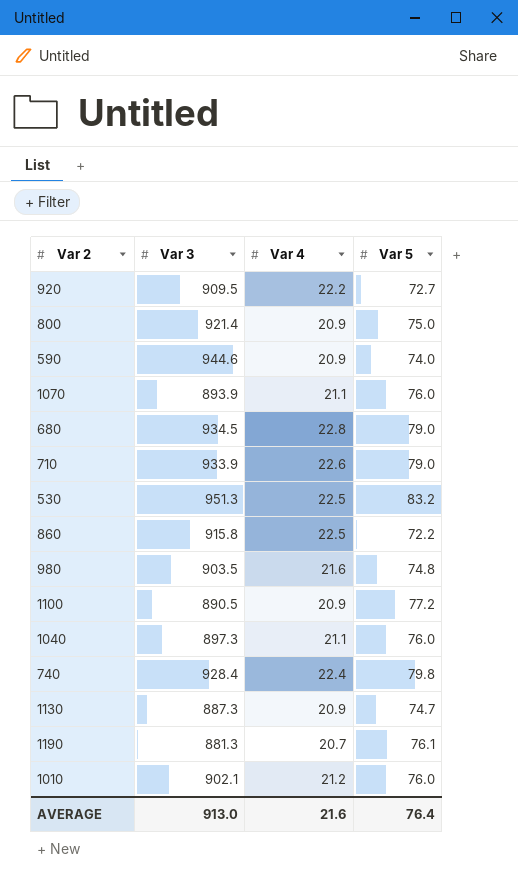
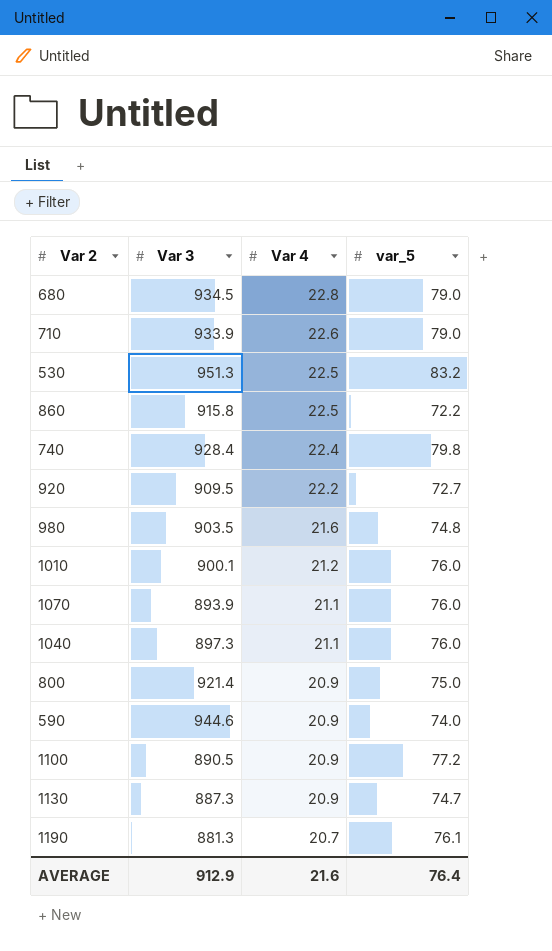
row order: none -> Var 4 descending
column name: Var 5 -> var_5
1010 | Var 3: 902.1 -> 900.1
AVERAGE | Var 3: 913.0 -> 912.9

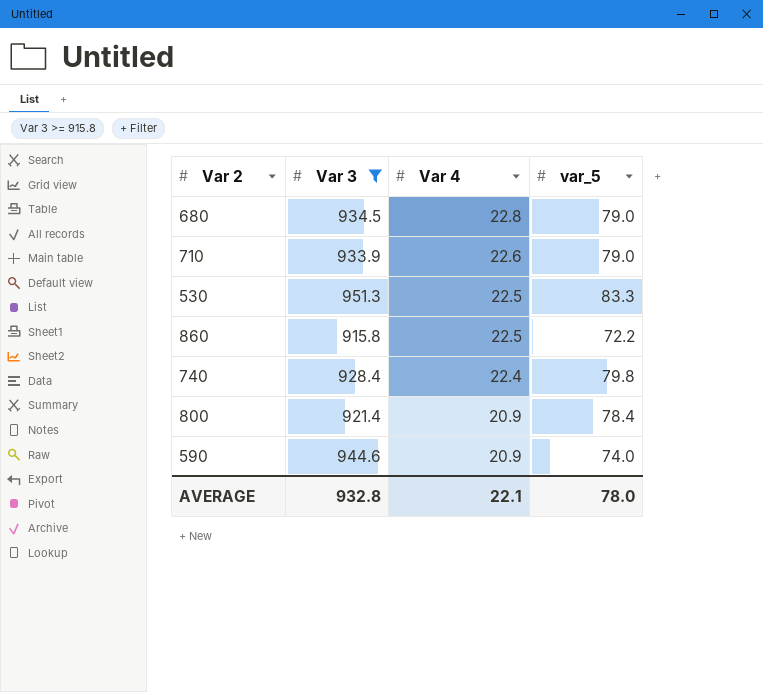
filter: none -> Var 3 >= 915.8
530 | var_5: 83.2 -> 83.3
800 | var_5: 75.0 -> 78.4
AVERAGE | Var 3: 912.9 -> 932.8
AVERAGE | Var 4: 21.6 -> 22.1
AVERAGE | var_5: 76.4 -> 78.0

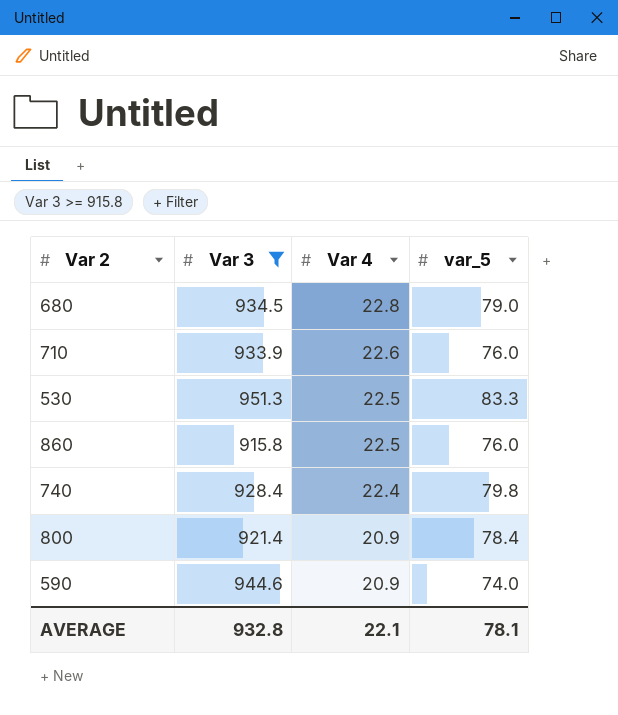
710 | var_5: 79.0 -> 76.0
860 | var_5: 72.2 -> 76.0
AVERAGE | var_5: 78.0 -> 78.1

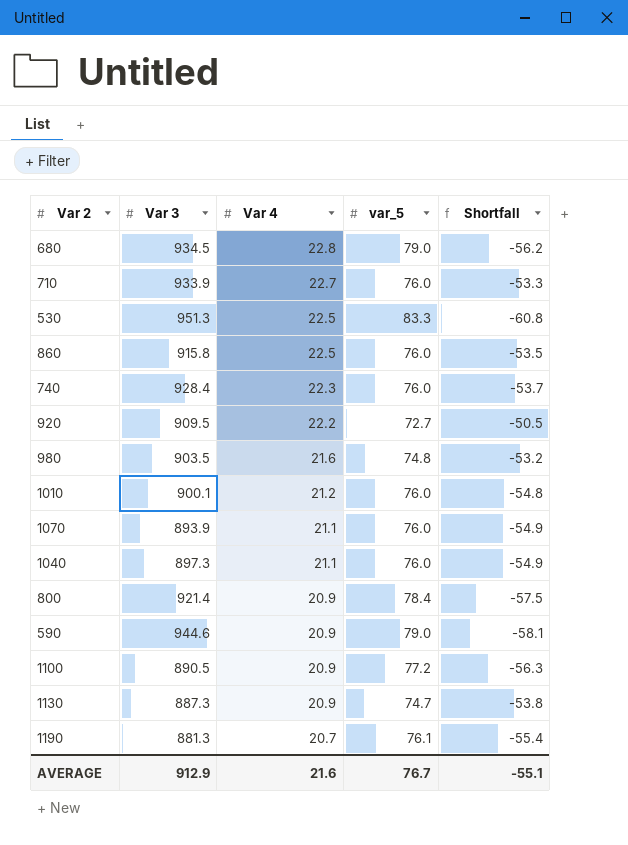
filter: Var 3 >= 915.8 -> none
column Shortfall | formula: none -> [Var 4] - [var_5]
710 | Var 4: 22.6 -> 22.7
740 | Var 4: 22.4 -> 22.3
740 | var_5: 79.8 -> 76.0
590 | var_5: 74.0 -> 79.0
AVERAGE | Var 3: 932.8 -> 912.9
AVERAGE | Var 4: 22.1 -> 21.6
AVERAGE | var_5: 78.1 -> 76.7

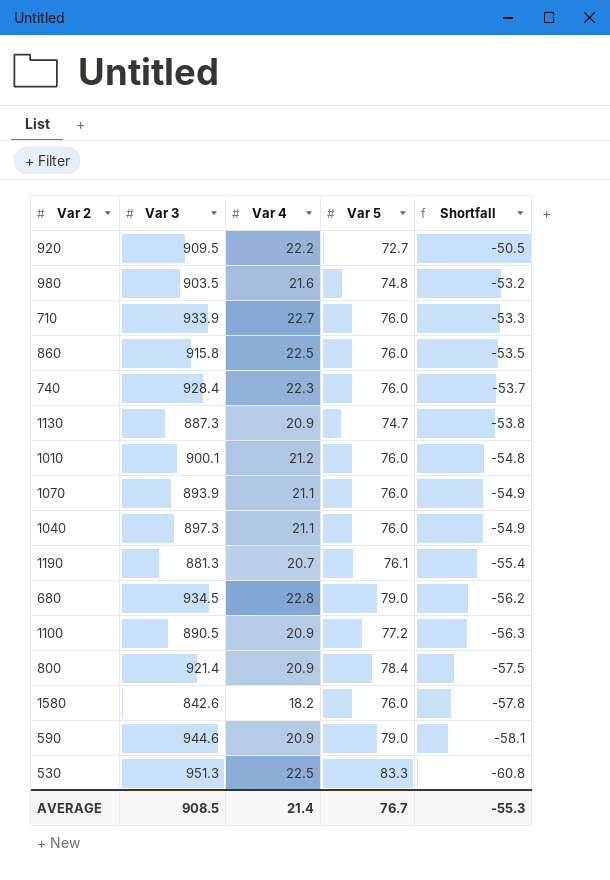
row order: Var 4 descending -> Shortfall descending
column name: var_5 -> Var 5
row 1580: none -> 842.6 | 18.2 | 76.0 | -57.8
AVERAGE | Var 3: 912.9 -> 908.5
AVERAGE | Var 4: 21.6 -> 21.4
AVERAGE | Shortfall: -55.1 -> -55.3

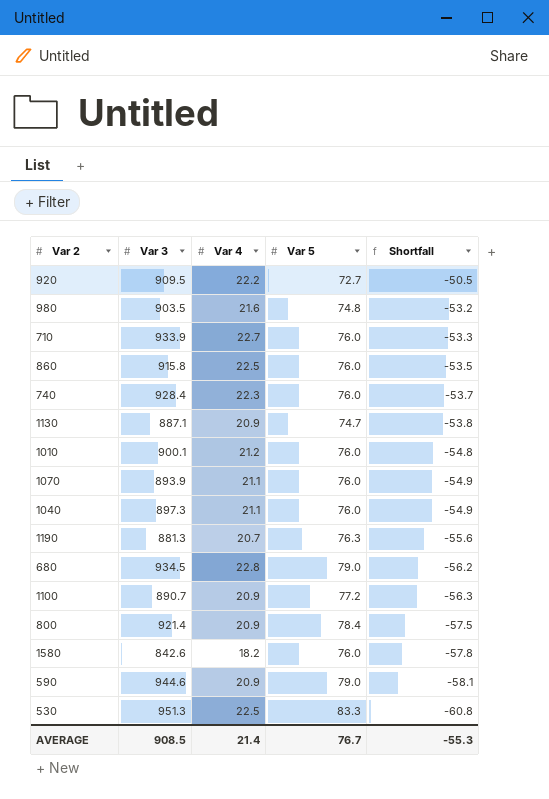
1130 | Var 3: 887.3 -> 887.1
1190 | Var 5: 76.1 -> 76.3
1190 | Shortfall: -55.4 -> -55.6
1100 | Var 3: 890.5 -> 890.7

